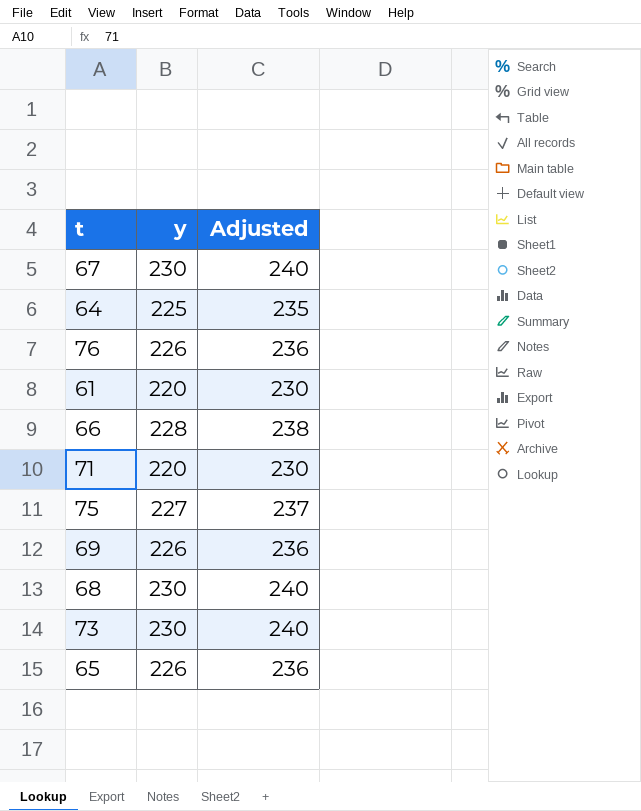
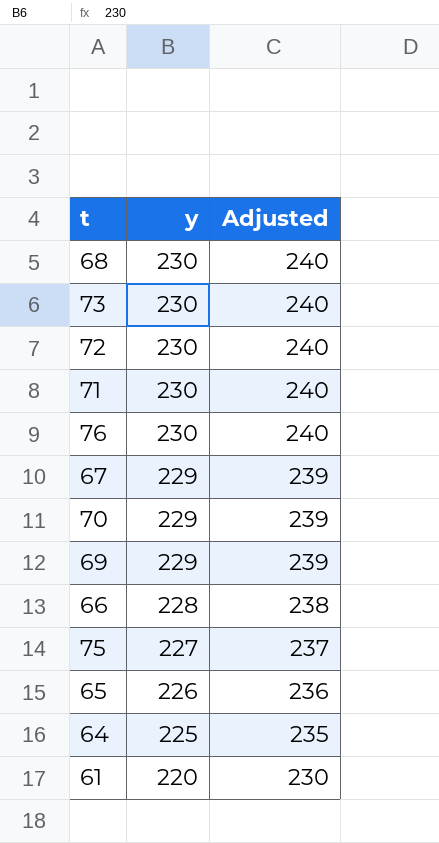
row order: none -> y descending
row 72: none -> 230 | 240
71 | y: 220 -> 230
71 | Adjusted: 230 -> 240
76 | y: 226 -> 230
76 | Adjusted: 236 -> 240
67 | y: 230 -> 229
67 | Adjusted: 240 -> 239
row 70: none -> 229 | 239
69 | y: 226 -> 229
69 | Adjusted: 236 -> 239

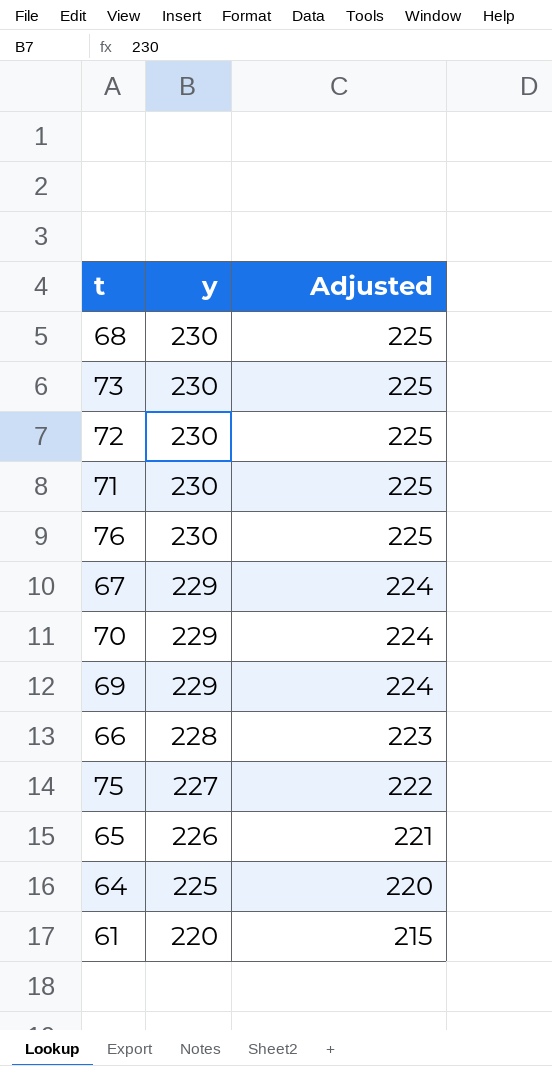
column Adjusted | formula: [y] + 10 -> [y] - 5

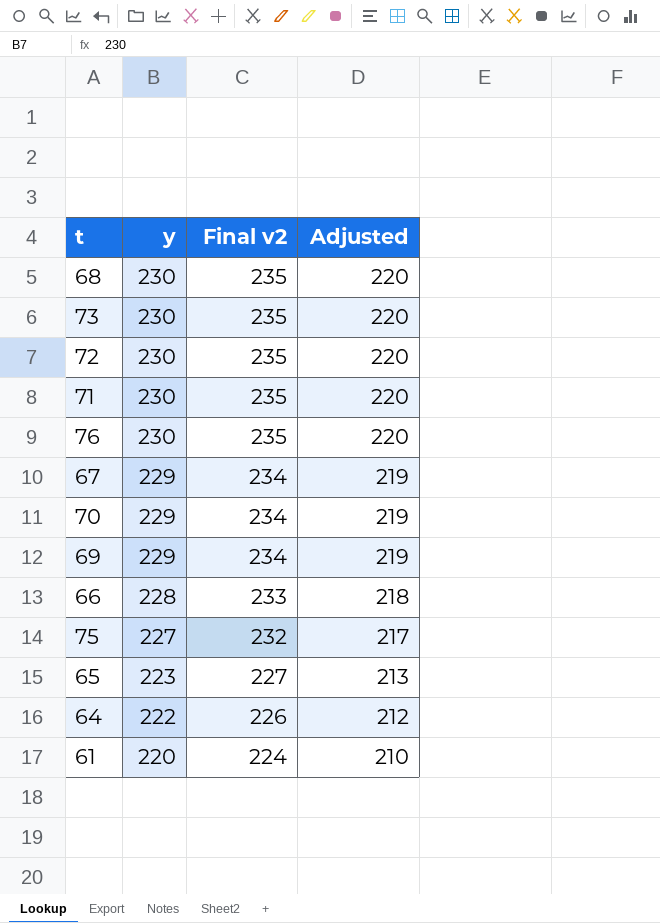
column Final v2 | formula: none -> [y] * 1.02
column Adjusted | formula: [y] - 5 -> [y] - 10
65 | y: 226 -> 223
64 | y: 225 -> 222

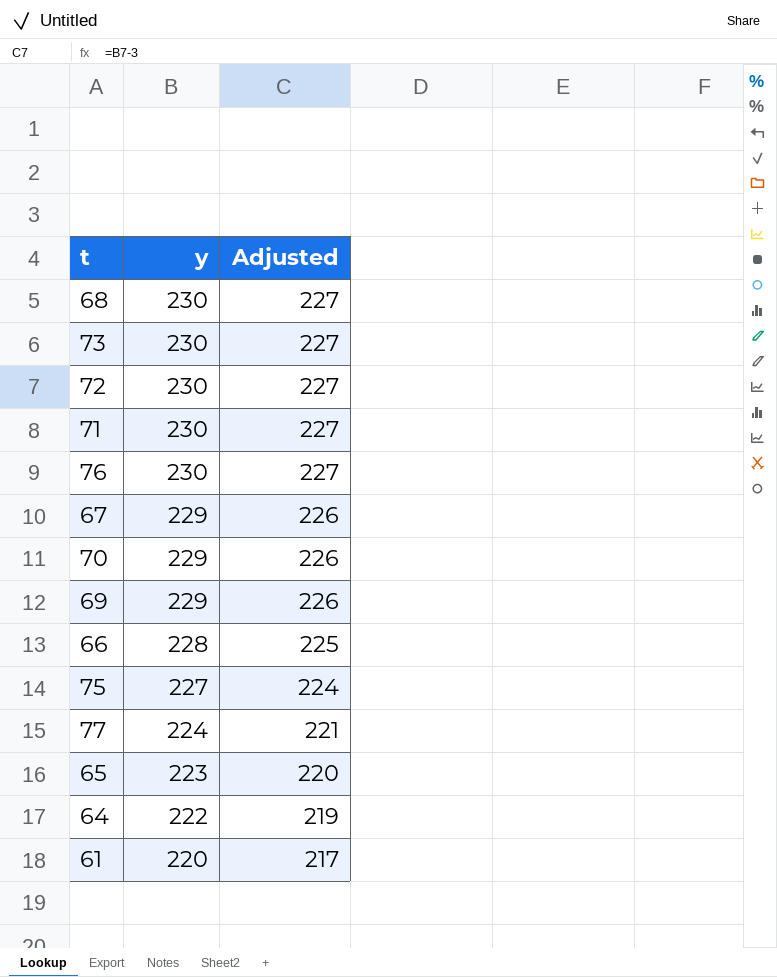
column Final v2 | formula: [y] * 1.02 -> none
column Adjusted | formula: [y] - 10 -> [y] - 3
row 77: none -> 224 | 221

